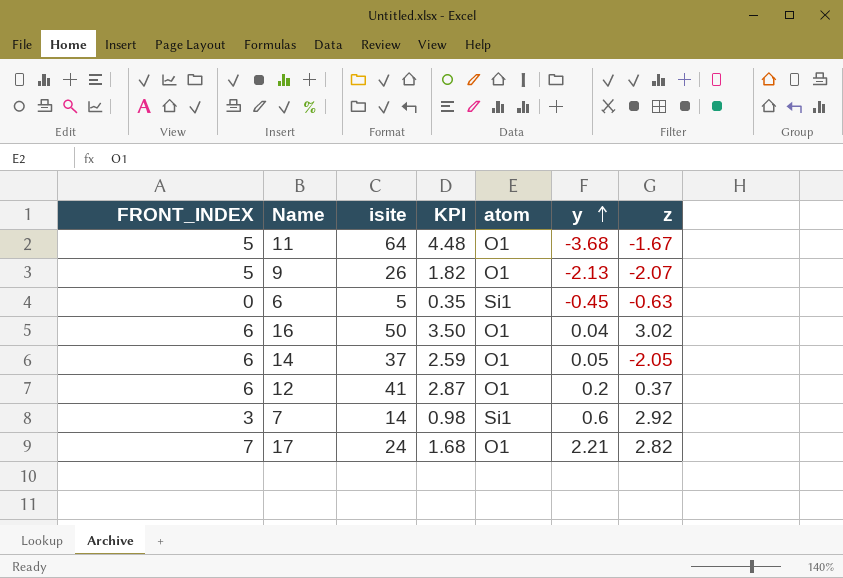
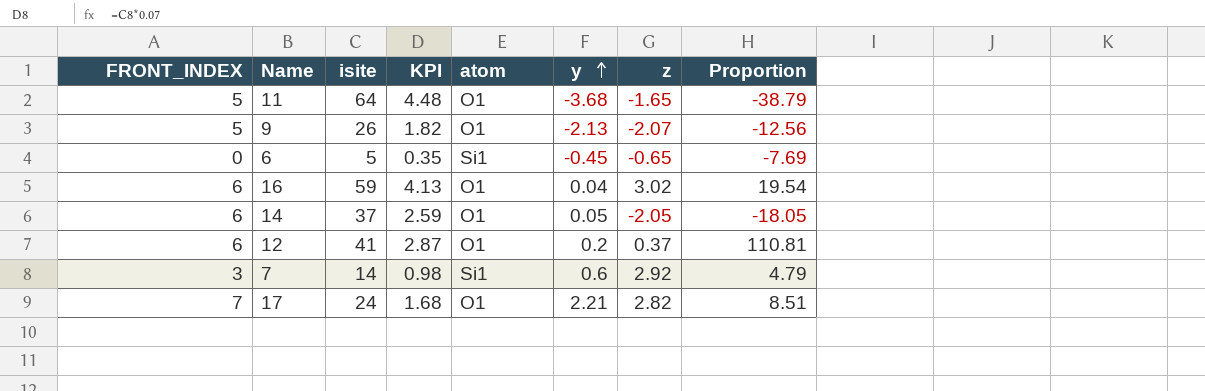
column Proportion | formula: none -> [isite] / [z]
11 | z: -1.67 -> -1.65
6 | z: -0.63 -> -0.65
16 | isite: 50 -> 59
16 | KPI: 3.50 -> 4.13

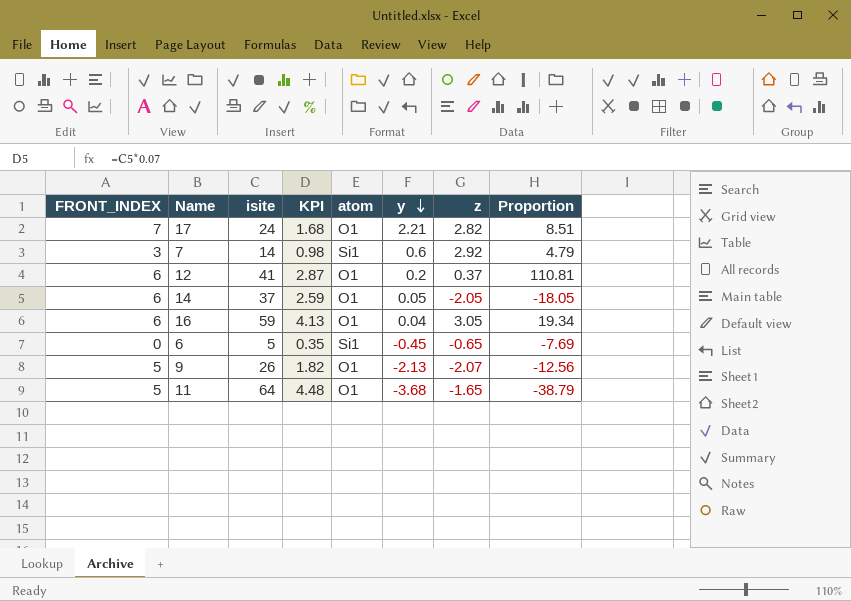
row order: y ascending -> y descending
16 | z: 3.02 -> 3.05
16 | Proportion: 19.54 -> 19.34

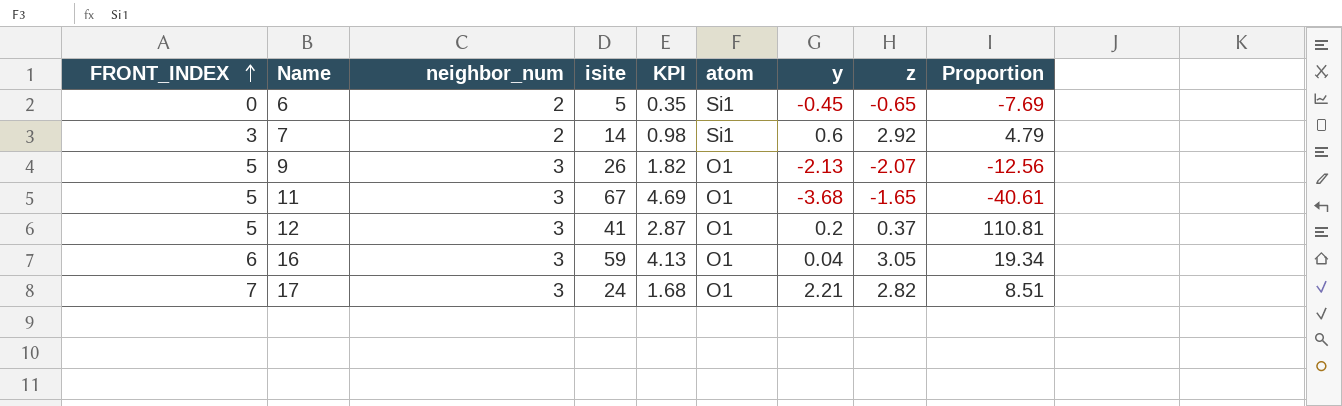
row order: y descending -> FRONT_INDEX ascending
column neighbor_num | position: none -> 3
row 14: 6 | 37 | 2.59 | O1 | 0.05 | -2.05 | -18.05 -> none
11 | isite: 64 -> 67
11 | KPI: 4.48 -> 4.69
11 | Proportion: -38.79 -> -40.61
12 | FRONT_INDEX: 6 -> 5

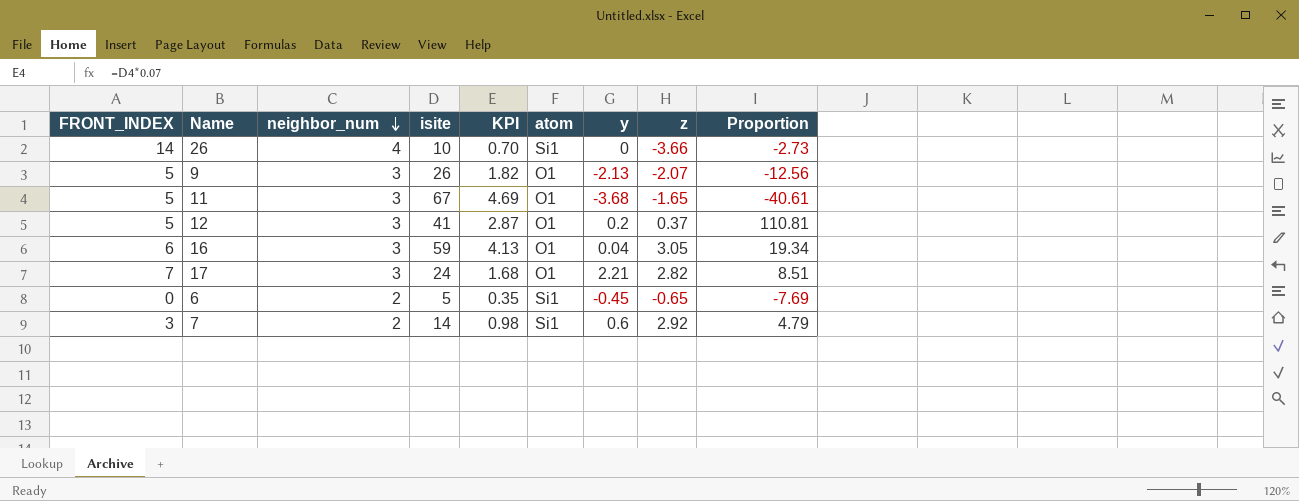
row order: FRONT_INDEX ascending -> neighbor_num descending
row 26: none -> 14 | 4 | 10 | 0.70 | Si1 | 0 | -3.66 | -2.73

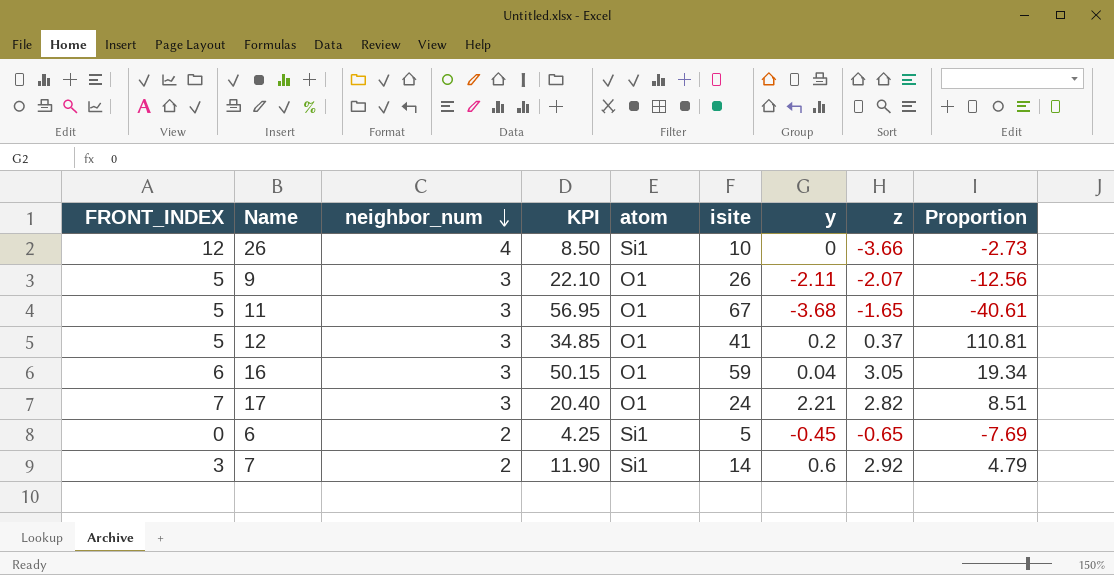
column KPI | formula: [isite] * 0.07 -> [isite] * 0.85
column isite | position: 4 -> 6
26 | FRONT_INDEX: 14 -> 12
9 | y: -2.13 -> -2.11

